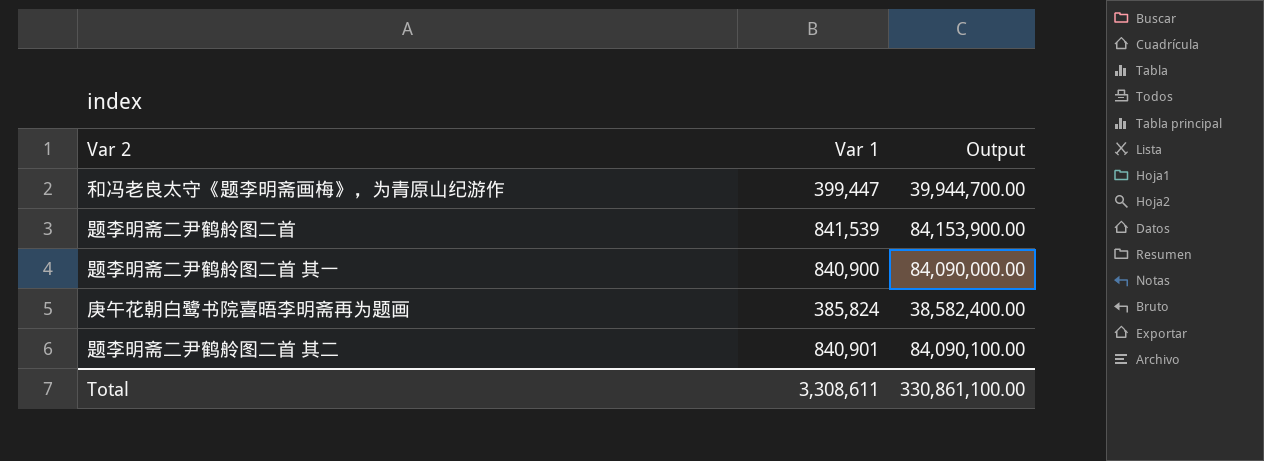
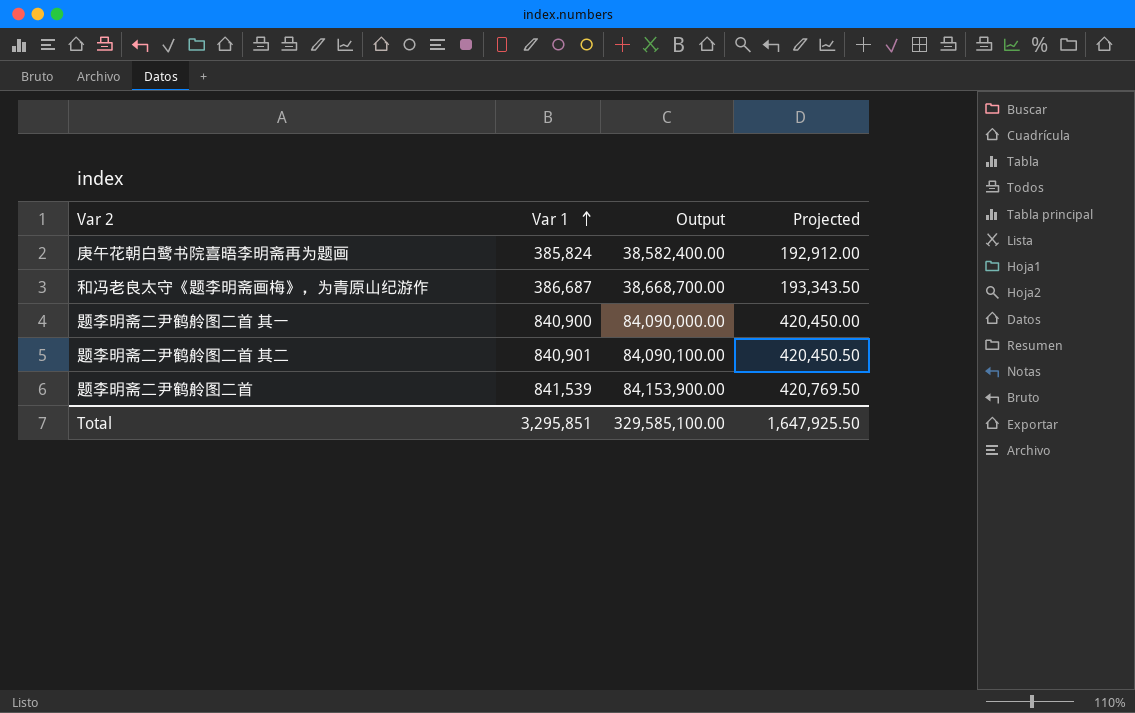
row order: none -> Var 1 ascending
column Projected | formula: none -> [Var 1] * 0.5
和冯老良太守《题李明斋画梅》，为青原山纪游作 | Var 1: 399,447 -> 386,687
和冯老良太守《题李明斋画梅》，为青原山纪游作 | Output: 39,944,700.00 -> 38,668,700.00
Total | Var 1: 3,308,611 -> 3,295,851
Total | Output: 330,861,100.00 -> 329,585,100.00

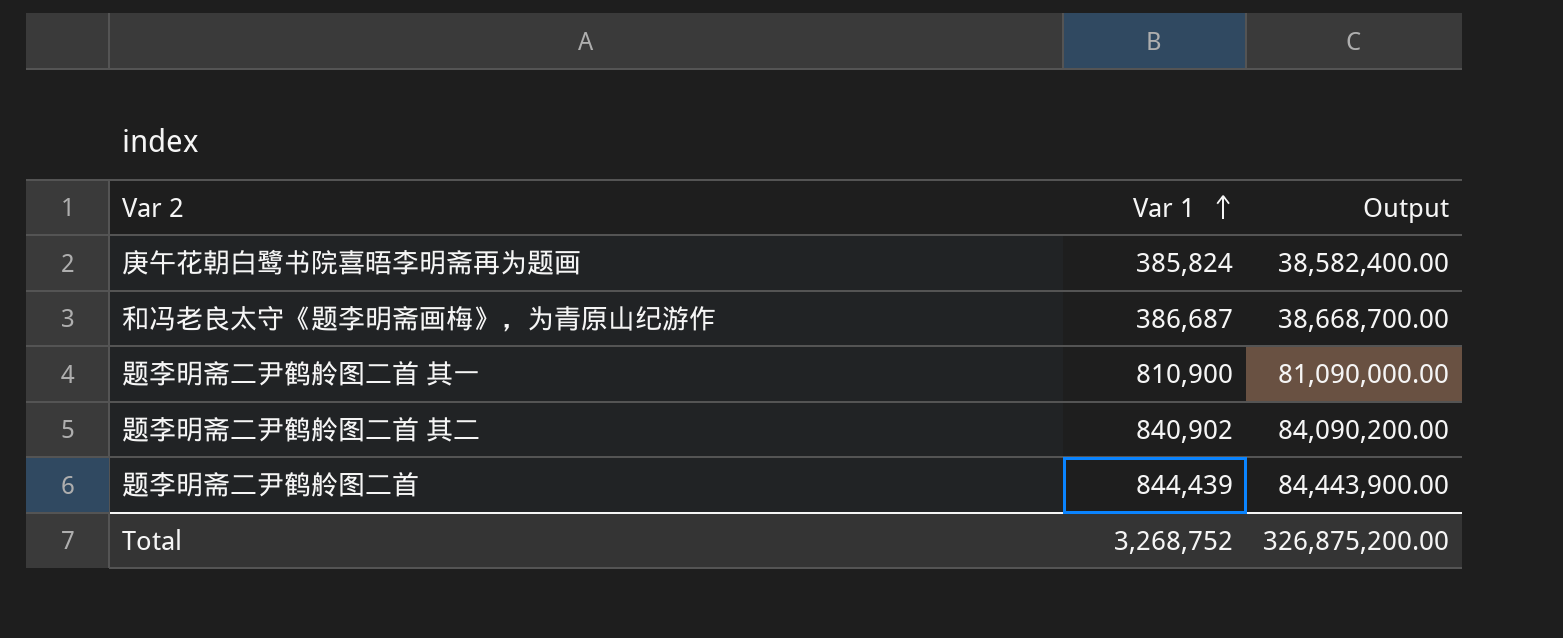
column Projected | formula: [Var 1] * 0.5 -> none
题李明斋二尹鹤舲图二首 其一 | Var 1: 840,900 -> 810,900
题李明斋二尹鹤舲图二首 其一 | Output: 84,090,000.00 -> 81,090,000.00
题李明斋二尹鹤舲图二首 其二 | Var 1: 840,901 -> 840,902
题李明斋二尹鹤舲图二首 其二 | Output: 84,090,100.00 -> 84,090,200.00
题李明斋二尹鹤舲图二首 | Var 1: 841,539 -> 844,439
题李明斋二尹鹤舲图二首 | Output: 84,153,900.00 -> 84,443,900.00
Total | Var 1: 3,295,851 -> 3,268,752
Total | Output: 329,585,100.00 -> 326,875,200.00

